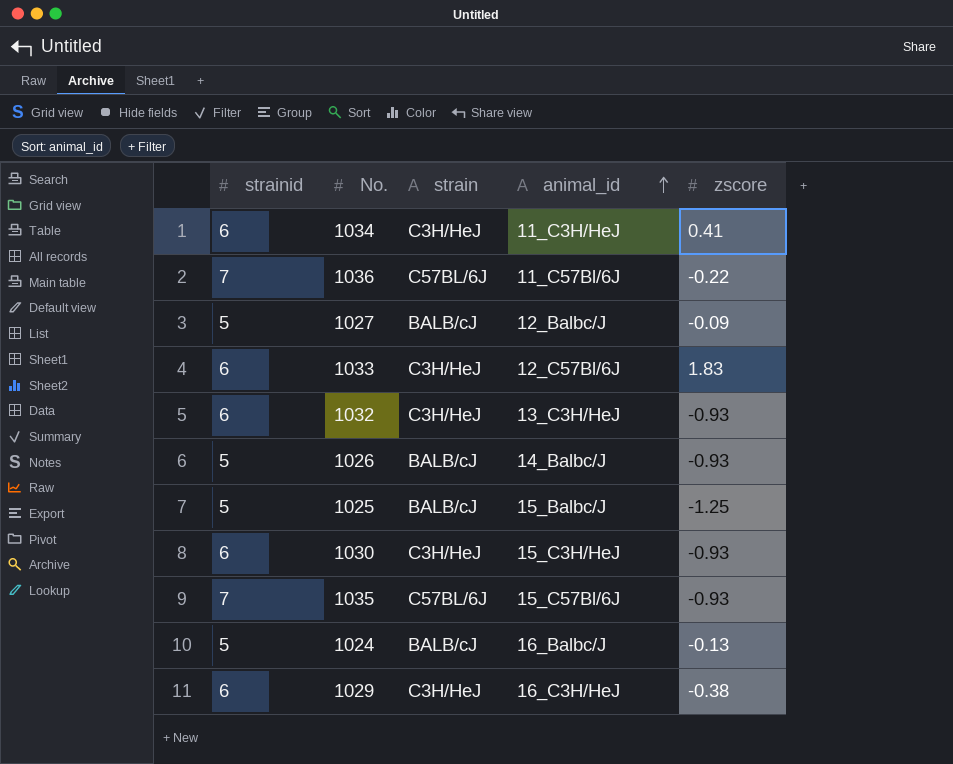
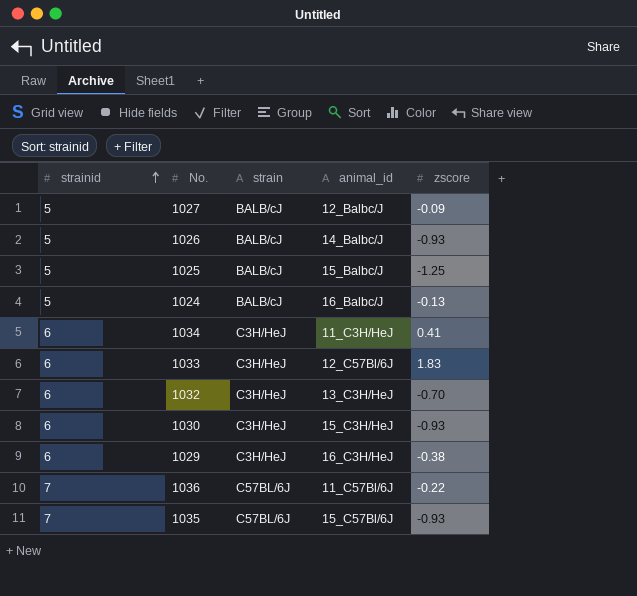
row order: animal_id ascending -> strainid ascending
1032 | zscore: -0.93 -> -0.70

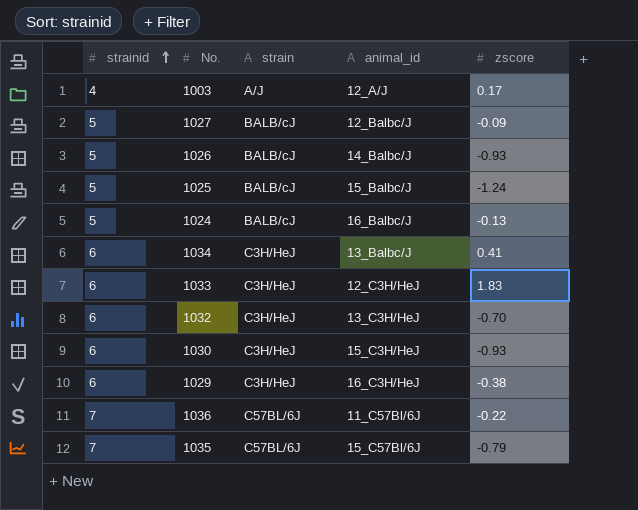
row 1003: none -> 4 | A/J | 12_A/J | 0.17
1025 | zscore: -1.25 -> -1.24
1034 | animal_id: 11_C3H/HeJ -> 13_Balbc/J
1033 | animal_id: 12_C57Bl/6J -> 12_C3H/HeJ
1035 | zscore: -0.93 -> -0.79

